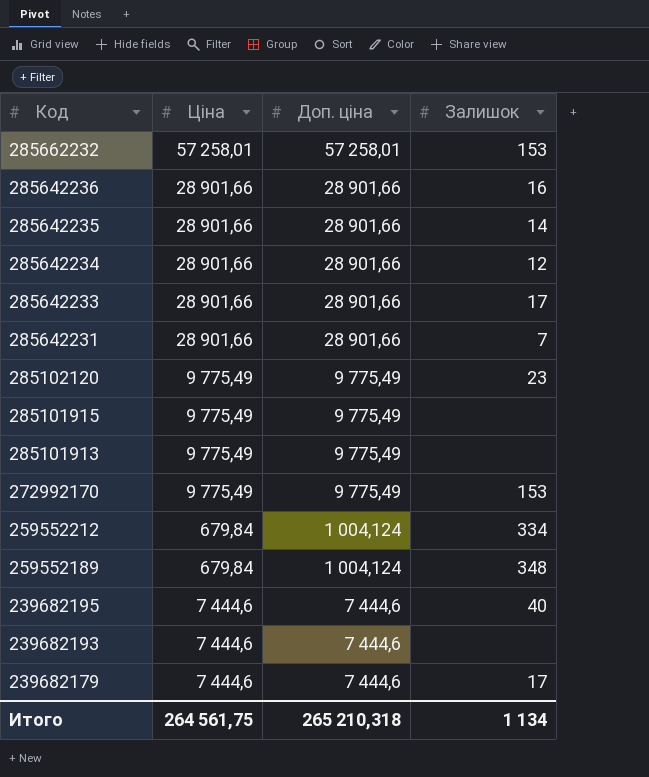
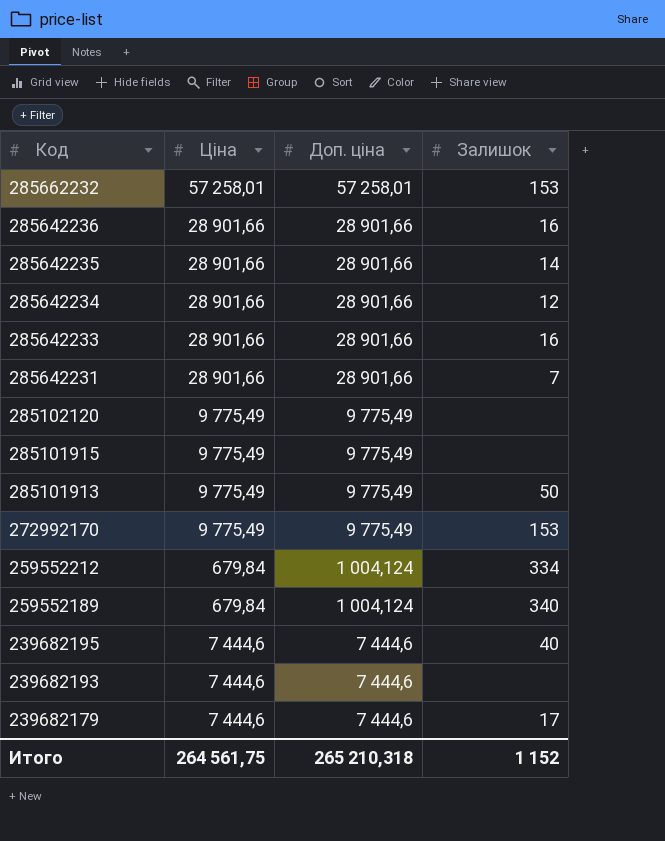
285642233 | Залишок: 17 -> 16
285102120 | Залишок: 23 -> none
285101913 | Залишок: none -> 50
259552189 | Залишок: 348 -> 340
Итого | Залишок: 1 134 -> 1 152

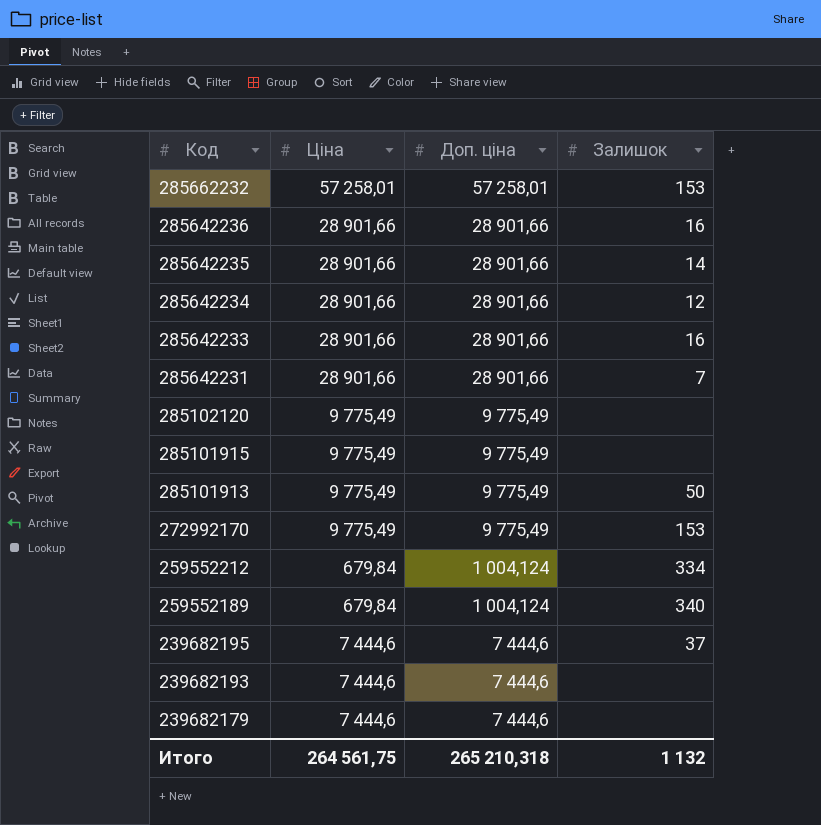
239682195 | Залишок: 40 -> 37
239682179 | Залишок: 17 -> none
Итого | Залишок: 1 152 -> 1 132

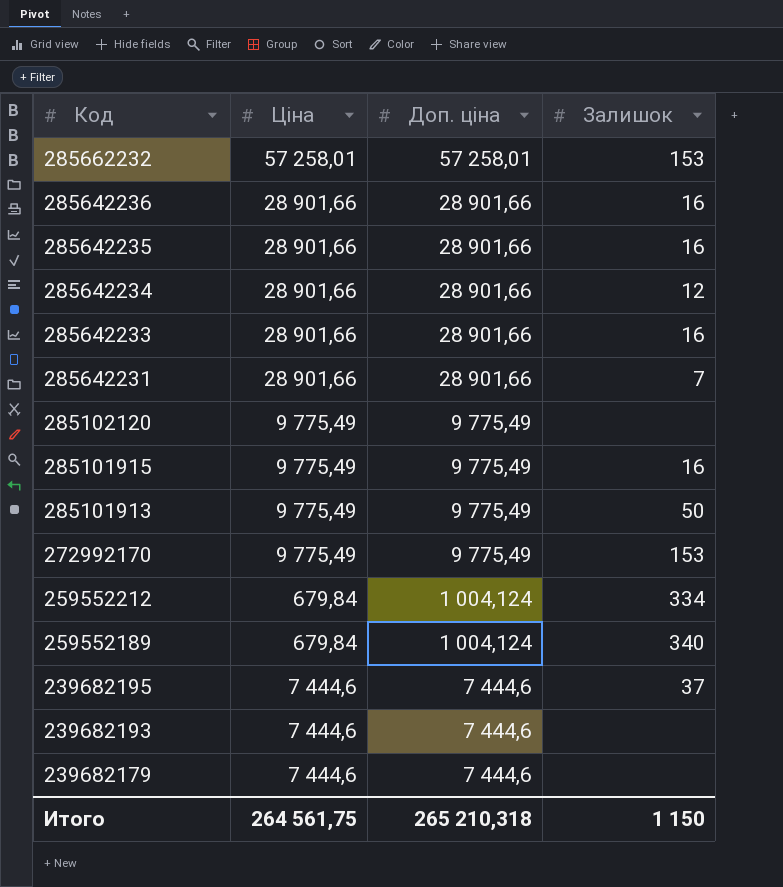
285642235 | Залишок: 14 -> 16
285101915 | Залишок: none -> 16
Итого | Залишок: 1 132 -> 1 150

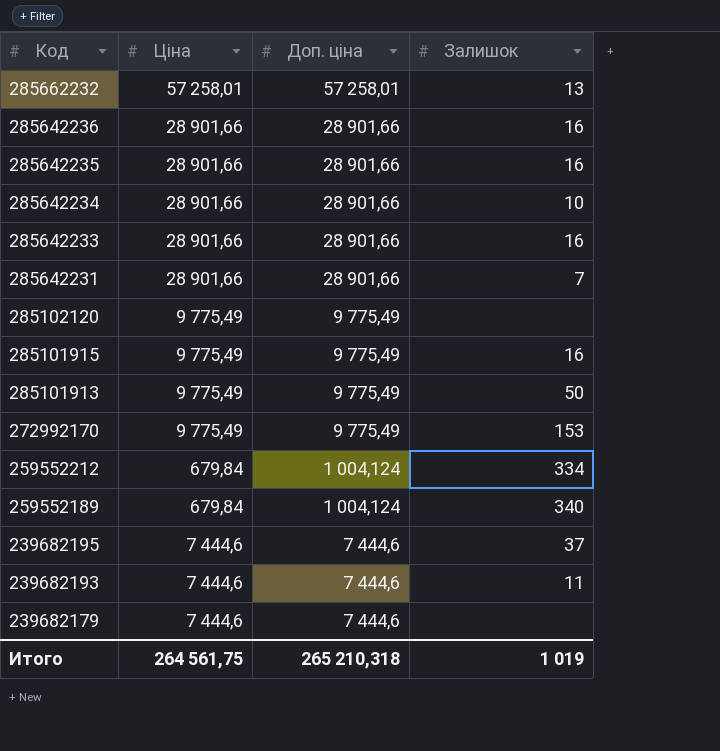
285662232 | Залишок: 153 -> 13
285642234 | Залишок: 12 -> 10
239682193 | Залишок: none -> 11
Итого | Залишок: 1 150 -> 1 019

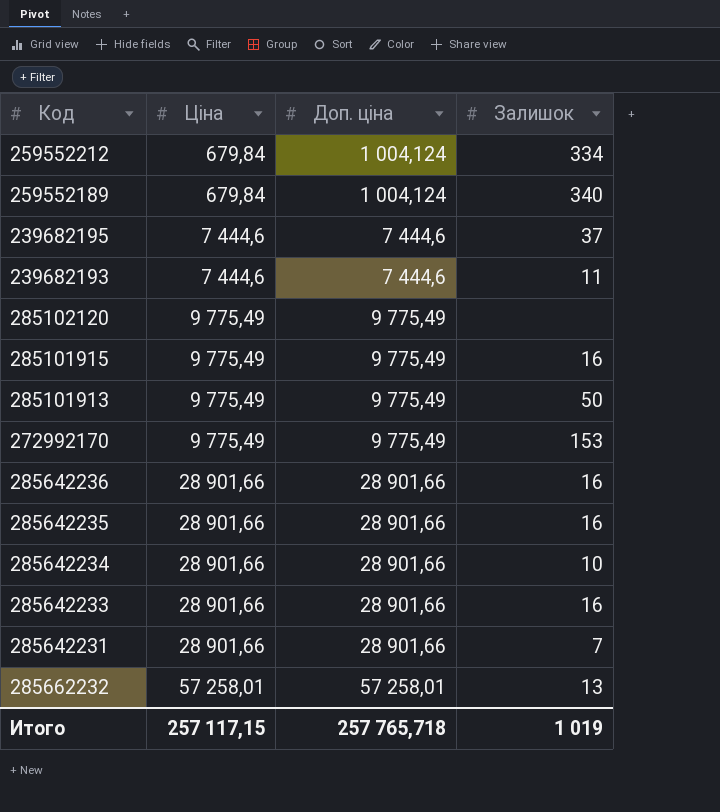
row order: Код descending -> Ціна ascending
row 239682179: 7 444,6 | 7 444,6 | none -> none
Итого | Ціна: 264 561,75 -> 257 117,15
Итого | Доп. ціна: 265 210,318 -> 257 765,718

